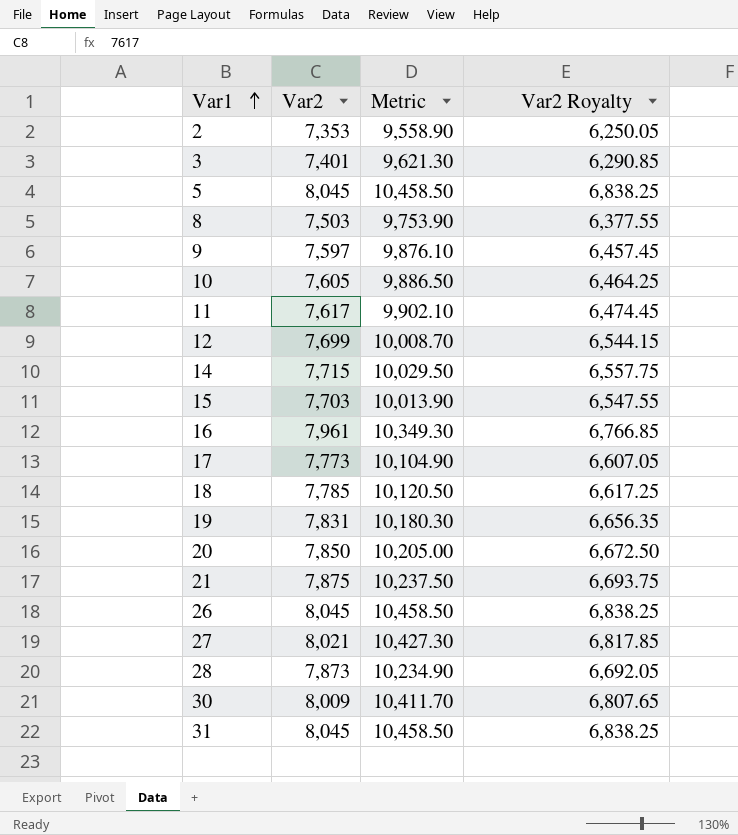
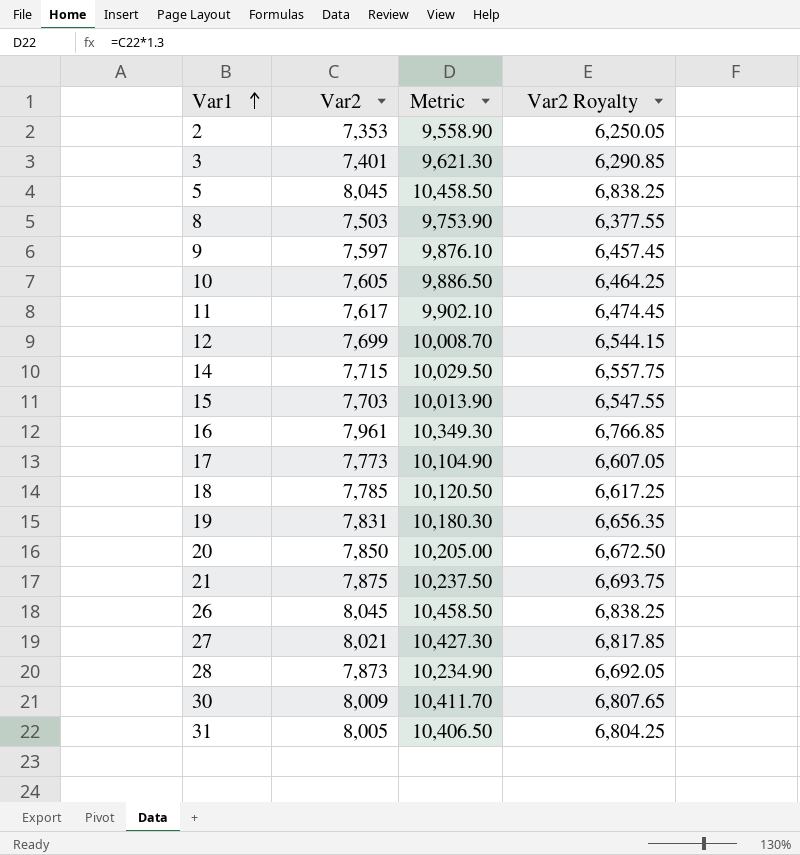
31 | Var2: 8,045 -> 8,005
31 | Metric: 10,458.50 -> 10,406.50
31 | Var2 Royalty: 6,838.25 -> 6,804.25

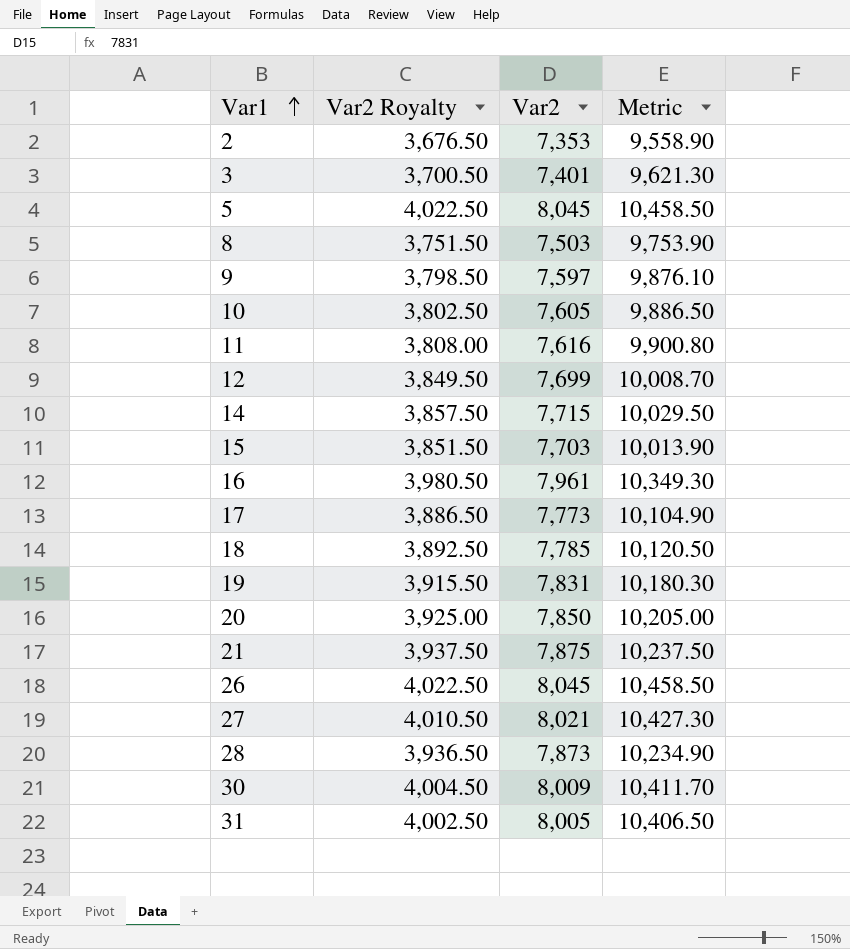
column Var2 Royalty | formula: [Var2] * 0.85 -> [Var2] * 0.5
column Var2 Royalty | position: 4 -> 2
11 | Var2: 7,617 -> 7,616
11 | Metric: 9,902.10 -> 9,900.80

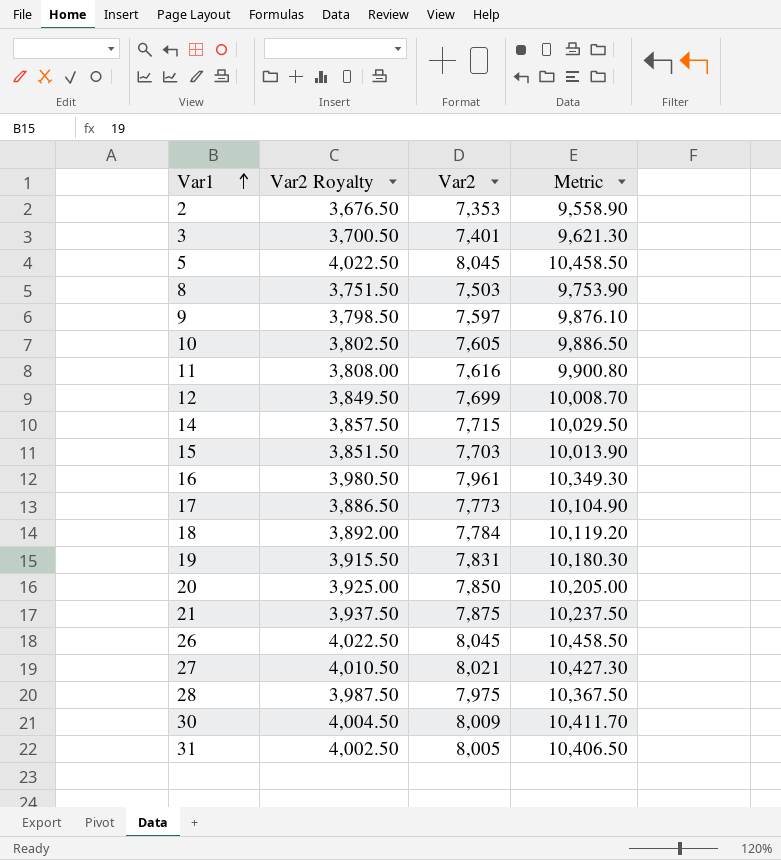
18 | Var2 Royalty: 3,892.50 -> 3,892.00
18 | Var2: 7,785 -> 7,784
18 | Metric: 10,120.50 -> 10,119.20
28 | Var2 Royalty: 3,936.50 -> 3,987.50
28 | Var2: 7,873 -> 7,975
28 | Metric: 10,234.90 -> 10,367.50

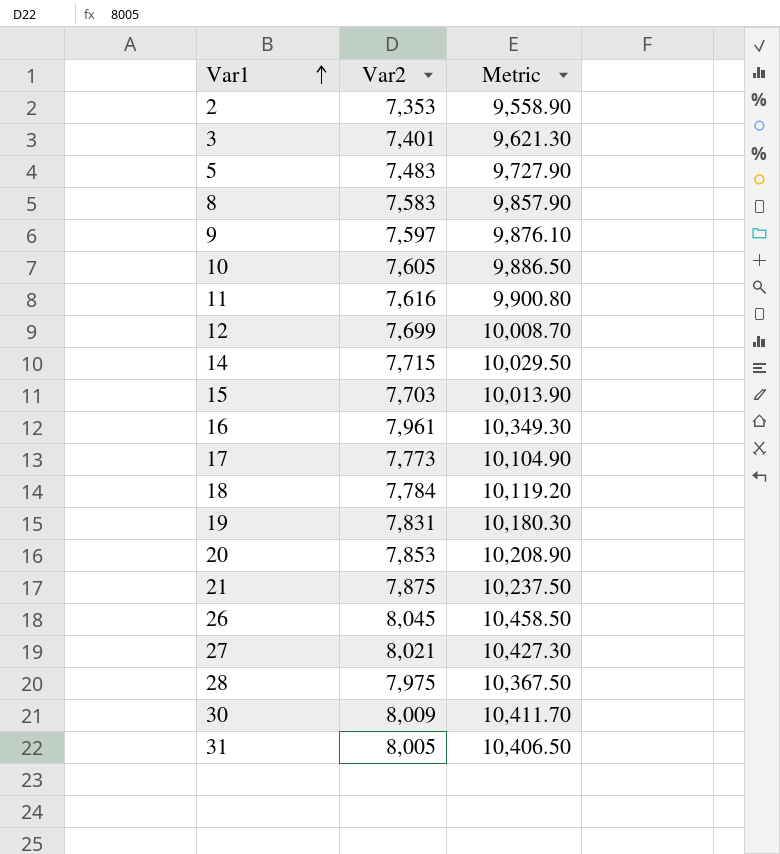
column Var2 Royalty | formula: [Var2] * 0.5 -> none
5 | Var2: 8,045 -> 7,483
5 | Metric: 10,458.50 -> 9,727.90
8 | Var2: 7,503 -> 7,583
8 | Metric: 9,753.90 -> 9,857.90
20 | Var2: 7,850 -> 7,853
20 | Metric: 10,205.00 -> 10,208.90

